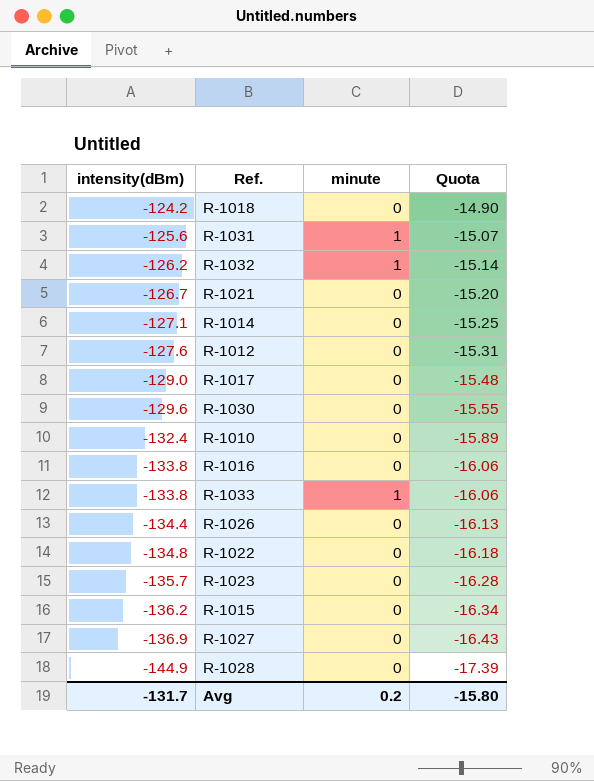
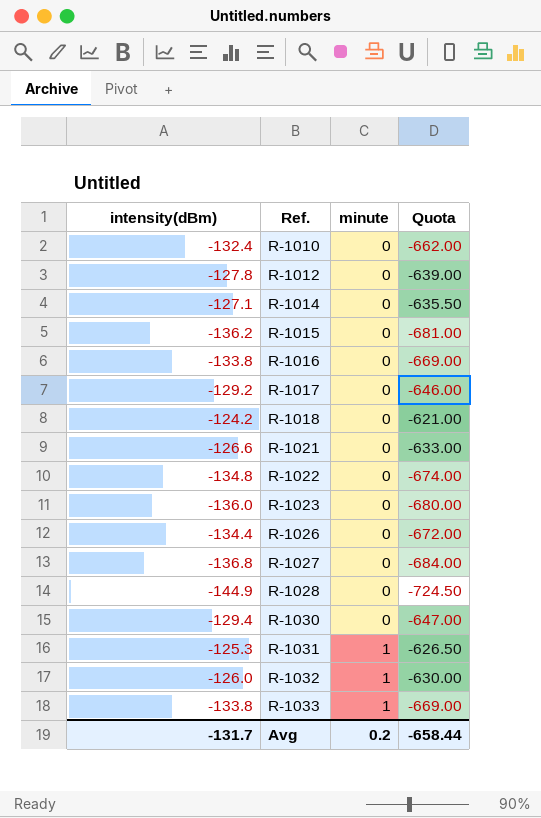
row order: intensity(dBm) descending -> Ref. ascending
column Quota | formula: [intensity(dBm)] * 0.12 -> [intensity(dBm)] * 5
R-1012 | intensity(dBm): -127.6 -> -127.8
R-1017 | intensity(dBm): -129.0 -> -129.2
R-1021 | intensity(dBm): -126.7 -> -126.6
R-1023 | intensity(dBm): -135.7 -> -136.0
R-1027 | intensity(dBm): -136.9 -> -136.8
R-1030 | intensity(dBm): -129.6 -> -129.4
R-1031 | intensity(dBm): -125.6 -> -125.3
R-1032 | intensity(dBm): -126.2 -> -126.0
Avg | Quota: -15.80 -> -658.44

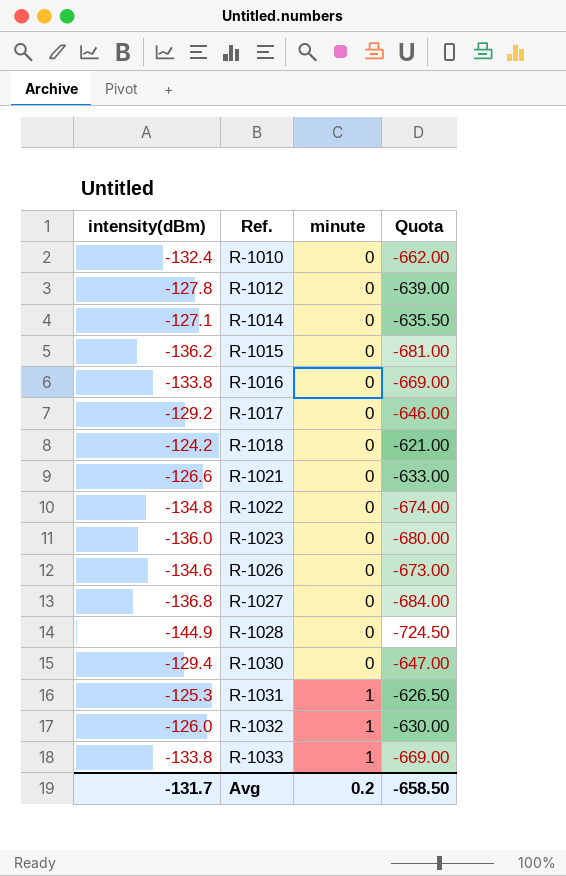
R-1026 | intensity(dBm): -134.4 -> -134.6
R-1026 | Quota: -672.00 -> -673.00
Avg | Quota: -658.44 -> -658.50

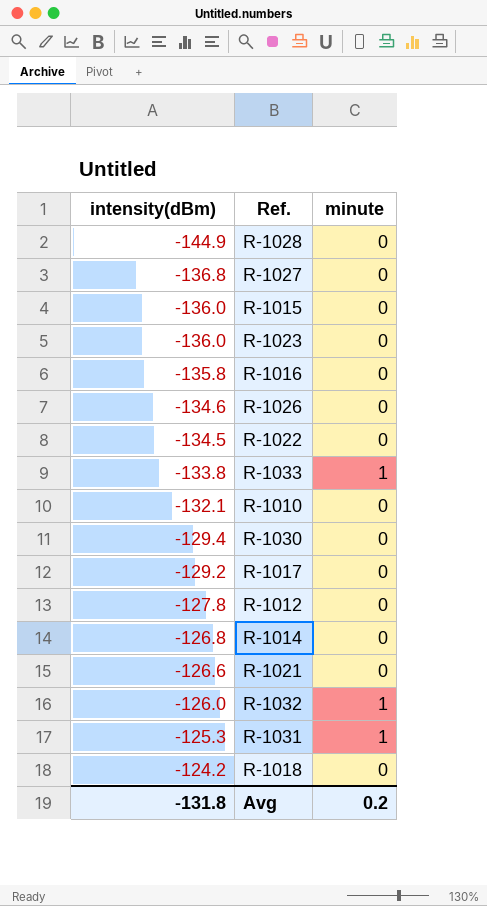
row order: Ref. ascending -> intensity(dBm) ascending
column Quota | formula: [intensity(dBm)] * 5 -> none
R-1015 | intensity(dBm): -136.2 -> -136.0
R-1016 | intensity(dBm): -133.8 -> -135.8
R-1022 | intensity(dBm): -134.8 -> -134.5
R-1010 | intensity(dBm): -132.4 -> -132.1
R-1014 | intensity(dBm): -127.1 -> -126.8
Avg | intensity(dBm): -131.7 -> -131.8

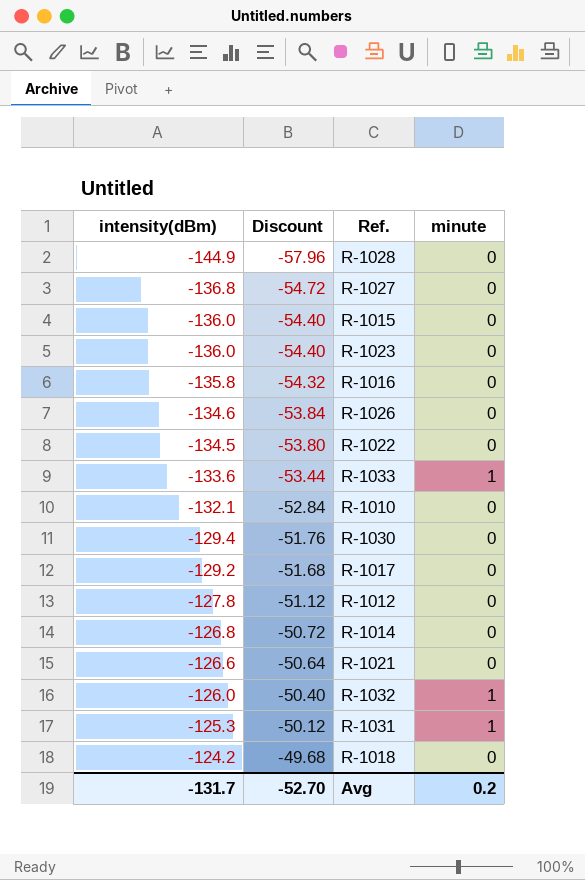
column Discount | formula: none -> [intensity(dBm)] * 0.4
R-1033 | intensity(dBm): -133.8 -> -133.6
Avg | intensity(dBm): -131.8 -> -131.7

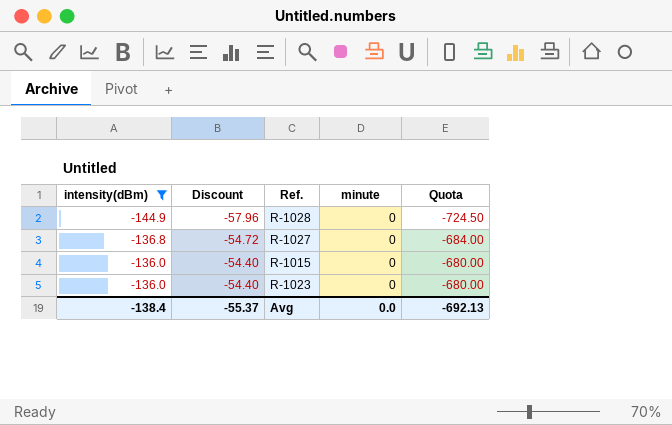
filter: none -> intensity(dBm) <= -136.0
column Quota | formula: none -> [intensity(dBm)] * 5
Avg | intensity(dBm): -131.7 -> -138.4
Avg | Discount: -52.70 -> -55.37
Avg | minute: 0.2 -> 0.0

